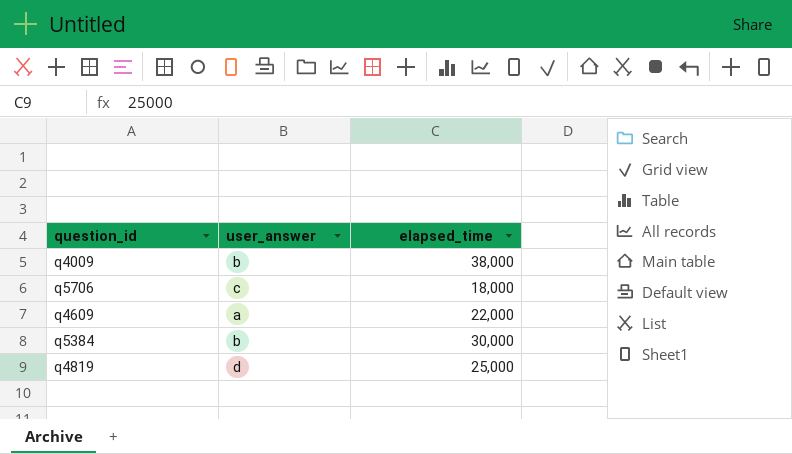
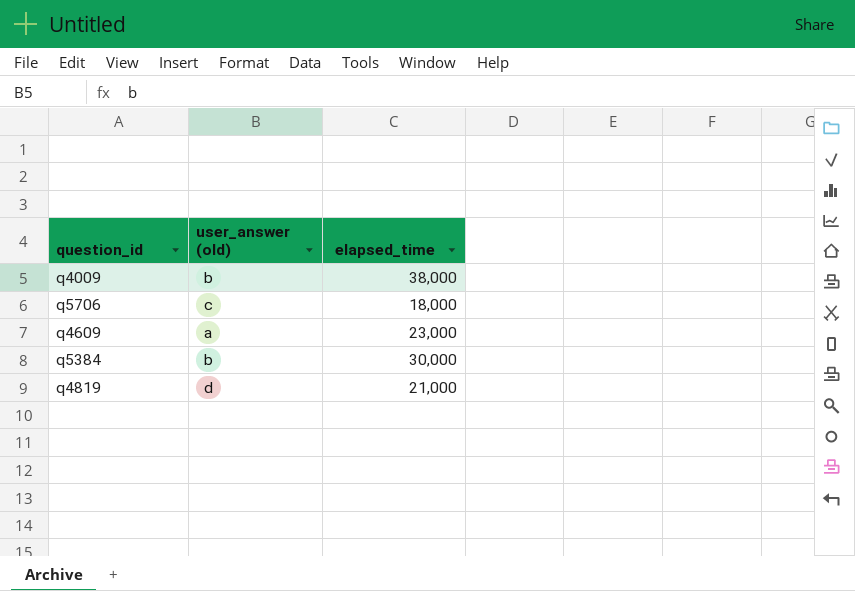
column name: user_answer -> user_answer (old)
q4609 | elapsed_time: 22,000 -> 23,000
q4819 | elapsed_time: 25,000 -> 21,000

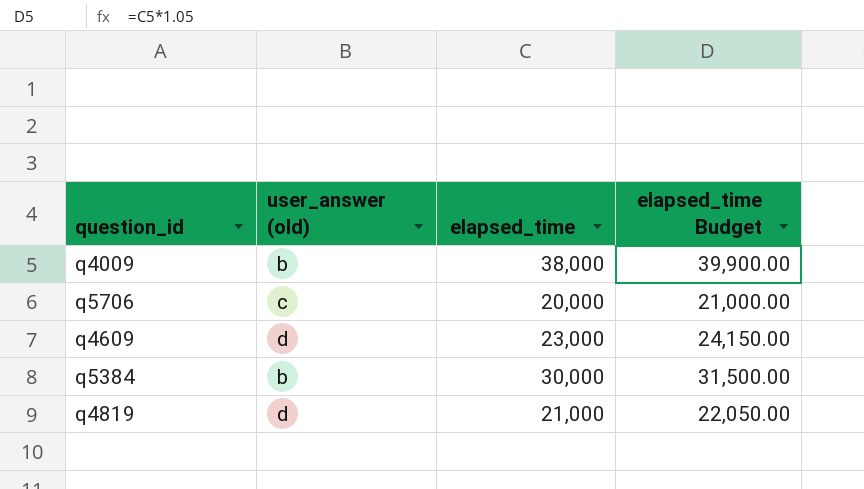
column elapsed_time Budget | formula: none -> [elapsed_time] * 1.05
q5706 | elapsed_time: 18,000 -> 20,000
q4609 | user_answer (old): a -> d

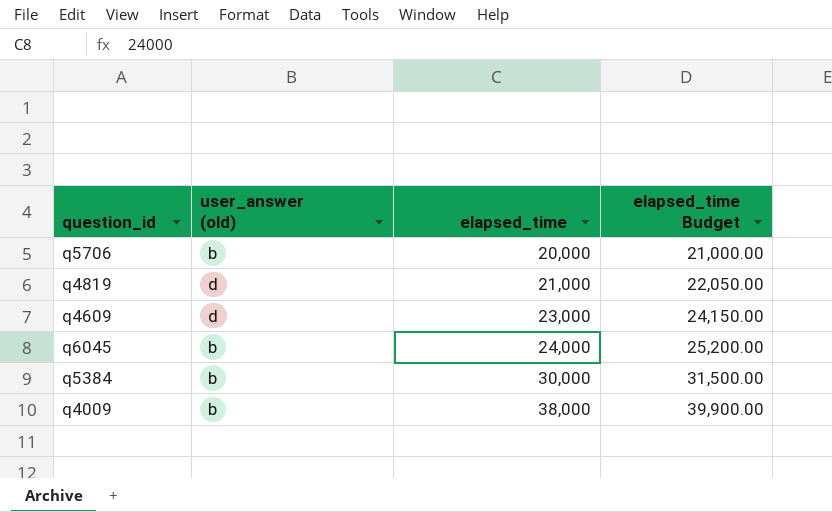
row order: none -> elapsed_time ascending
q5706 | user_answer (old): c -> b
row q6045: none -> b | 24,000 | 25,200.00

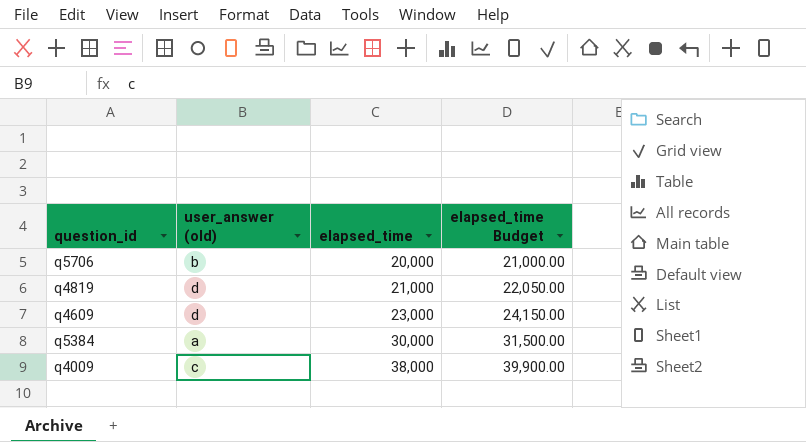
row q6045: b | 24,000 | 25,200.00 -> none
q5384 | user_answer (old): b -> a
q4009 | user_answer (old): b -> c

